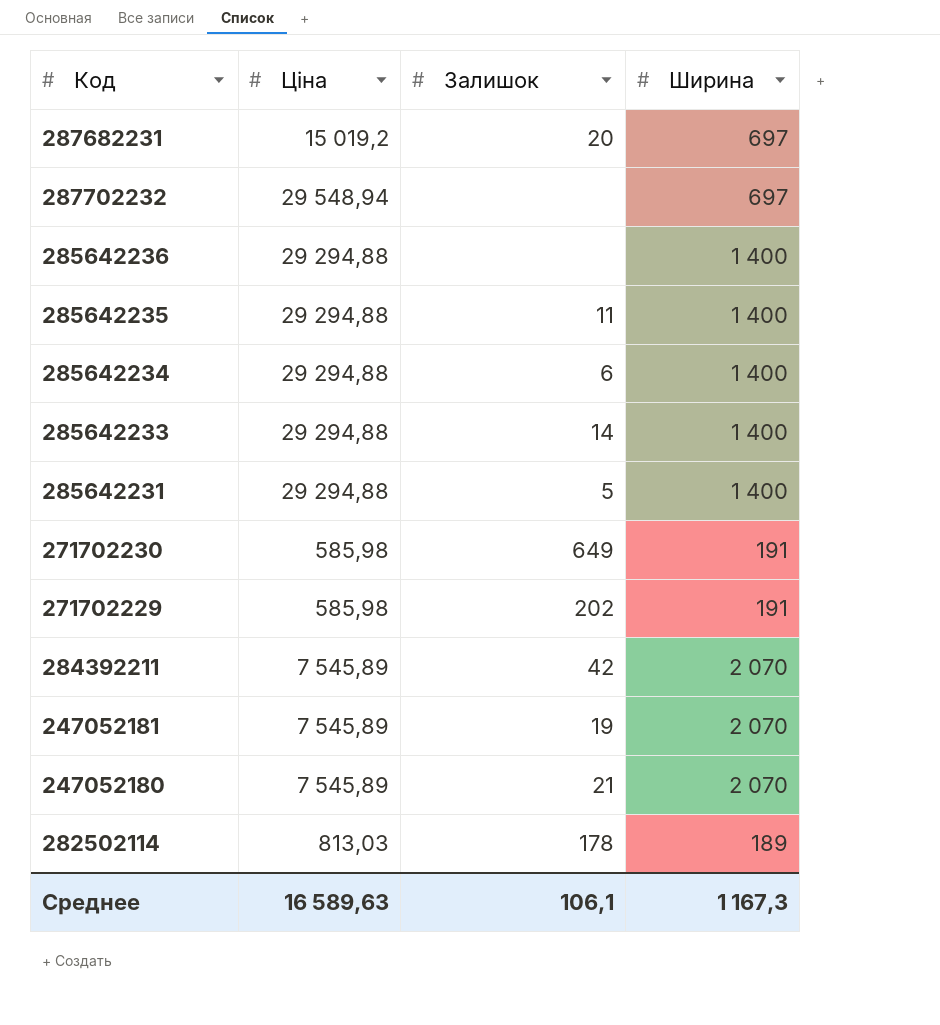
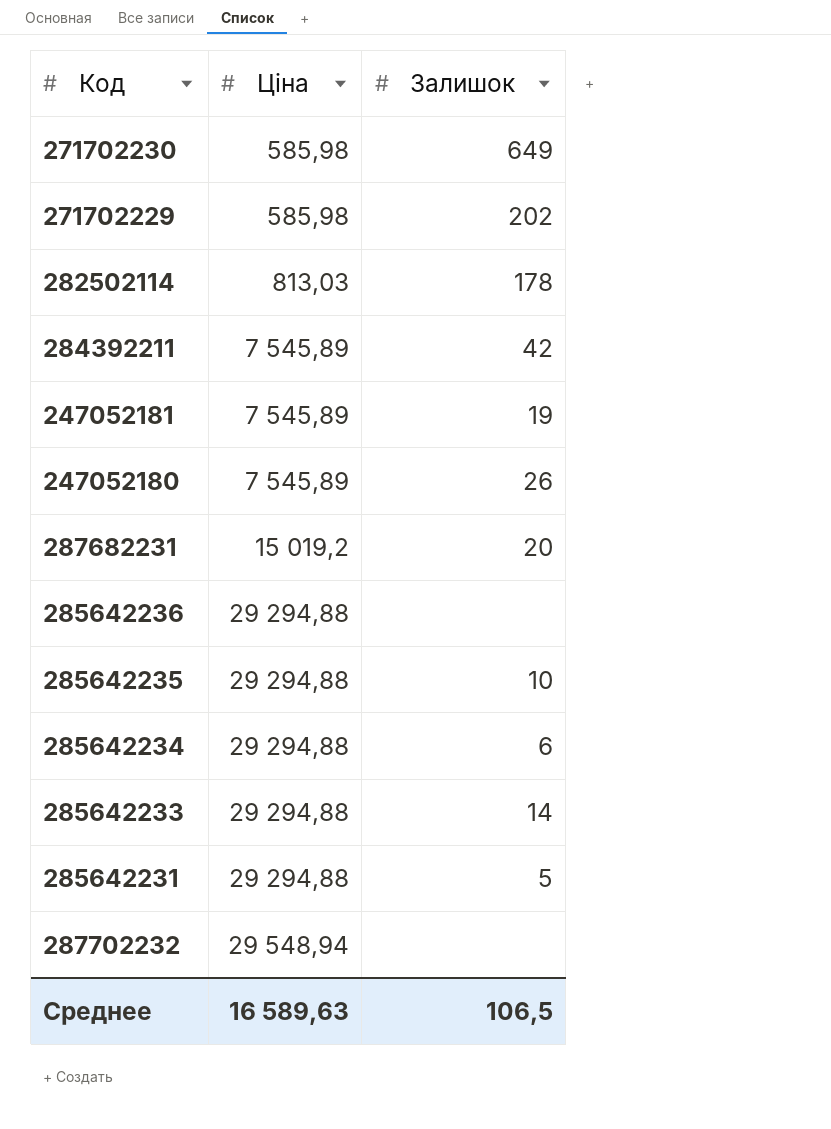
row order: none -> Ціна ascending
column Ширина | position: 4 -> none
247052180 | Залишок: 21 -> 26
285642235 | Залишок: 11 -> 10
Среднее | Залишок: 106,1 -> 106,5

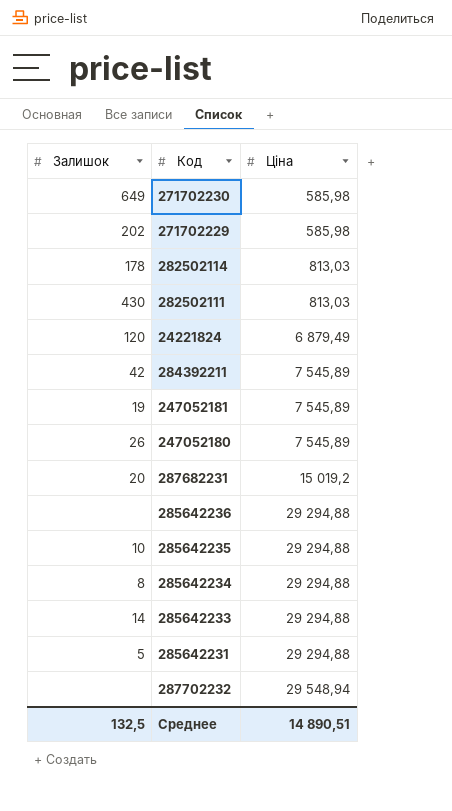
column Залишок | position: 3 -> 1
row 282502111: none -> 430 | 813,03
row 24221824: none -> 120 | 6 879,49
285642234 | Залишок: 6 -> 8
Среднее | Залишок: 106,5 -> 132,5
Среднее | Ціна: 16 589,63 -> 14 890,51

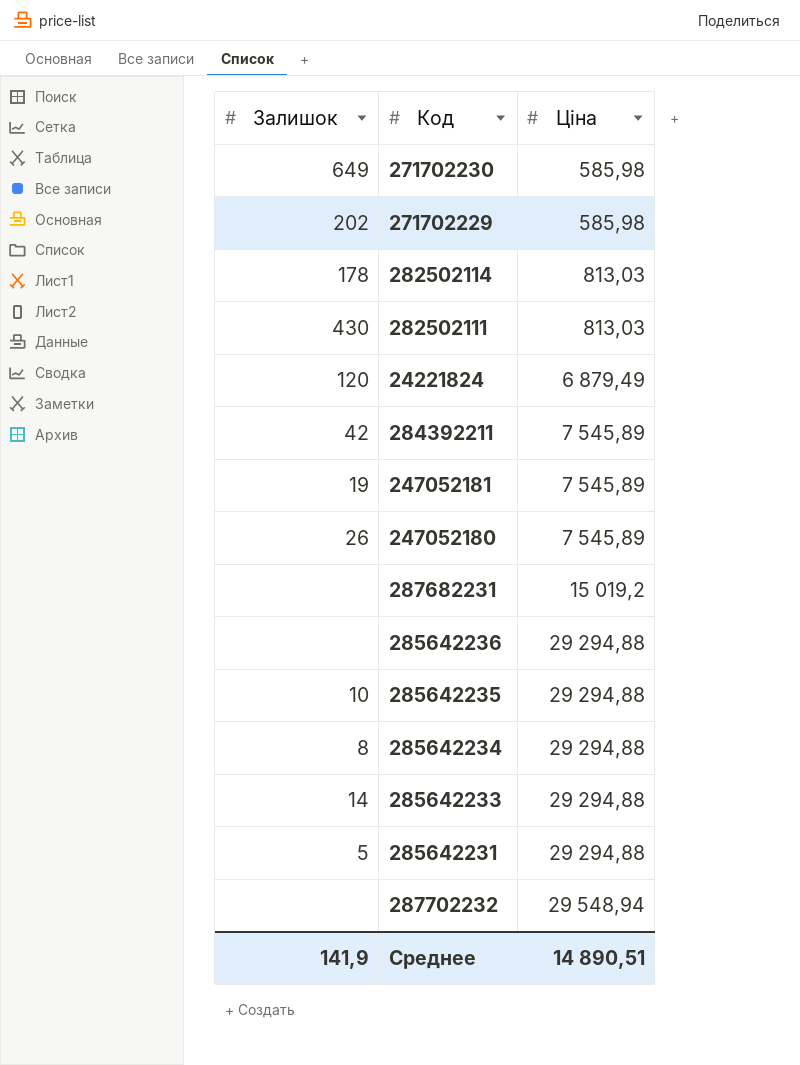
287682231 | Залишок: 20 -> none
Среднее | Залишок: 132,5 -> 141,9

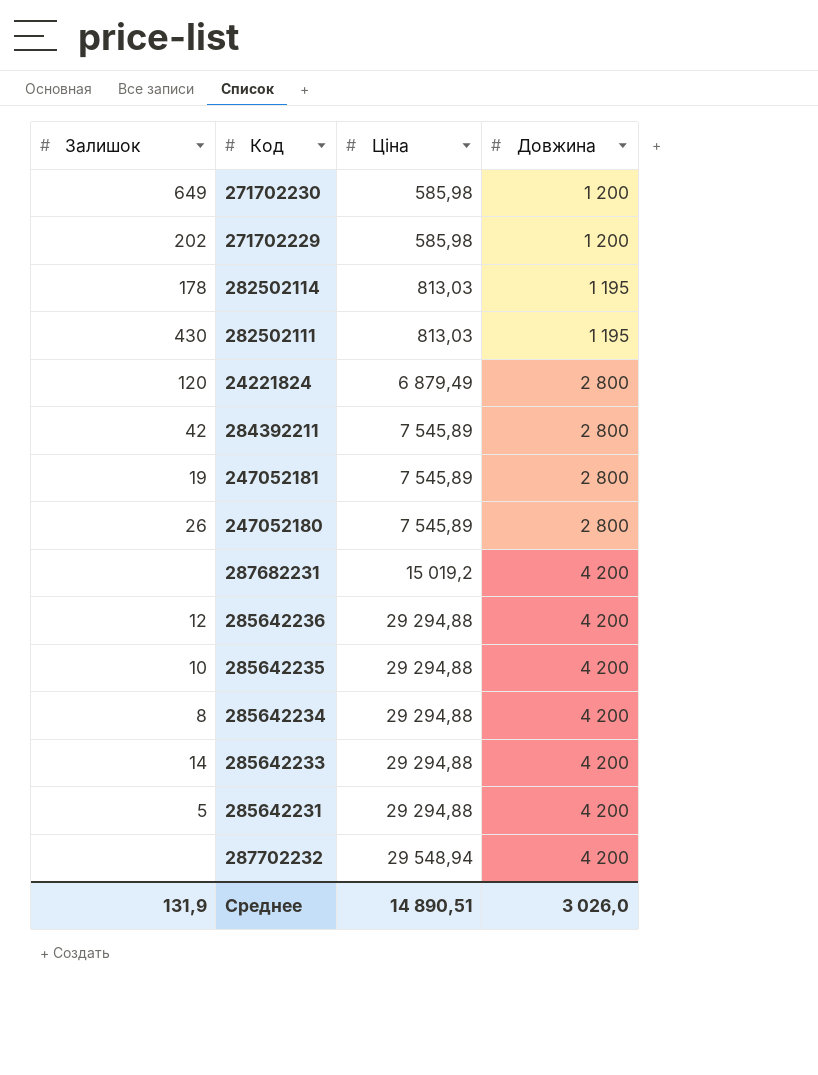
column Довжина | position: none -> 4
285642236 | Залишок: none -> 12
Среднее | Залишок: 141,9 -> 131,9

